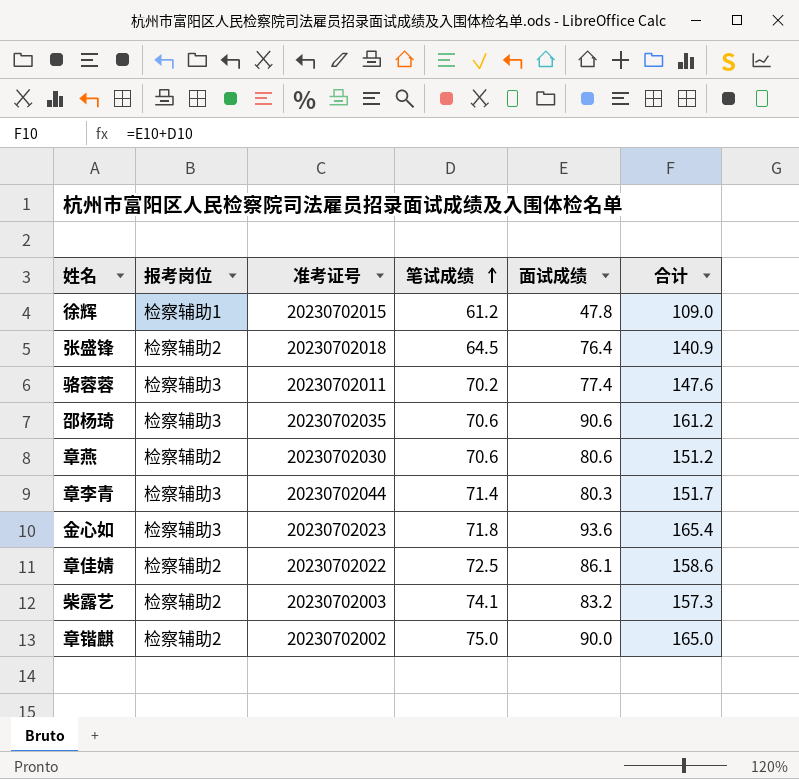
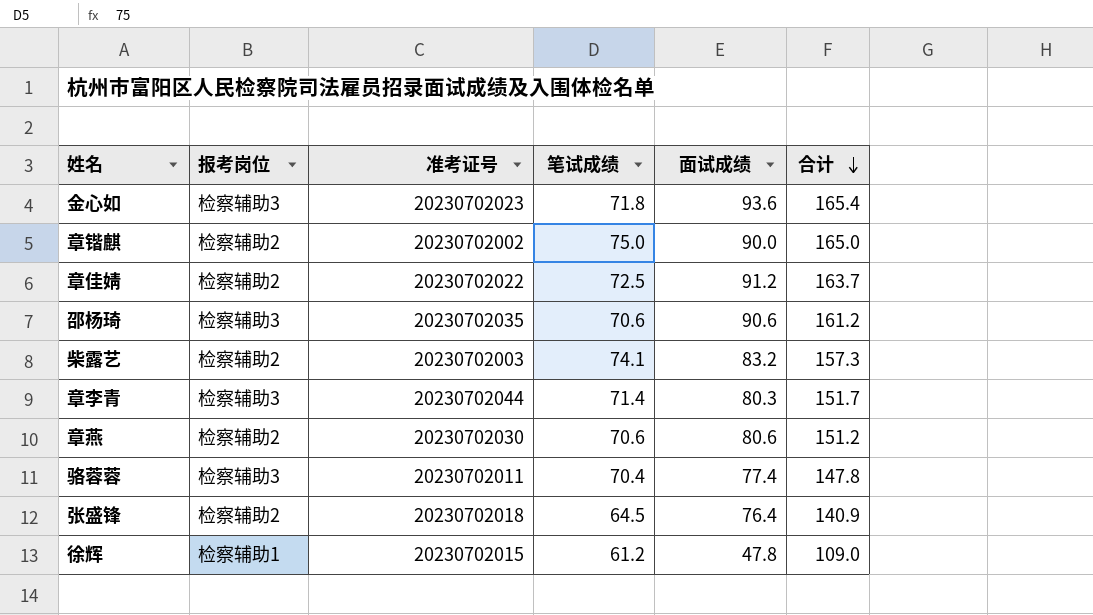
row order: 笔试成绩 ascending -> 合计 descending
章佳婧 | 面试成绩: 86.1 -> 91.2
章佳婧 | 合计: 158.6 -> 163.7
骆蓉蓉 | 笔试成绩: 70.2 -> 70.4
骆蓉蓉 | 合计: 147.6 -> 147.8

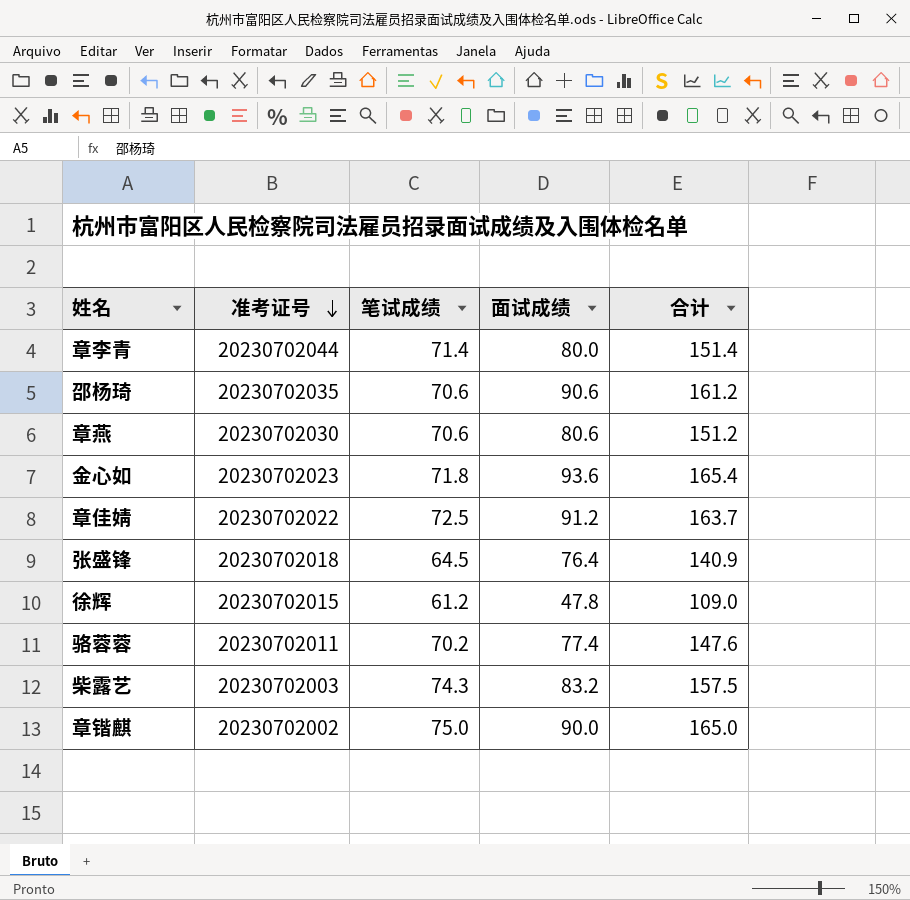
row order: 合计 descending -> 准考证号 descending
column 报考岗位 | position: 2 -> none
章李青 | 面试成绩: 80.3 -> 80.0
章李青 | 合计: 151.7 -> 151.4
骆蓉蓉 | 笔试成绩: 70.4 -> 70.2
骆蓉蓉 | 合计: 147.8 -> 147.6
柴露艺 | 笔试成绩: 74.1 -> 74.3
柴露艺 | 合计: 157.3 -> 157.5

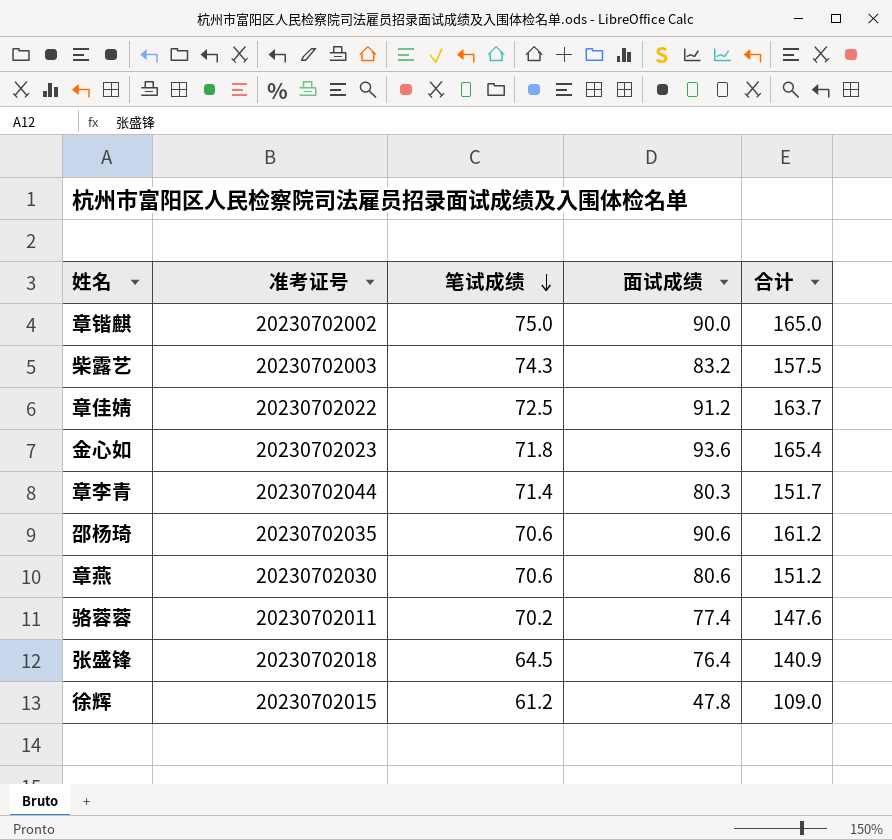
row order: 准考证号 descending -> 笔试成绩 descending
章李青 | 面试成绩: 80.0 -> 80.3
章李青 | 合计: 151.4 -> 151.7

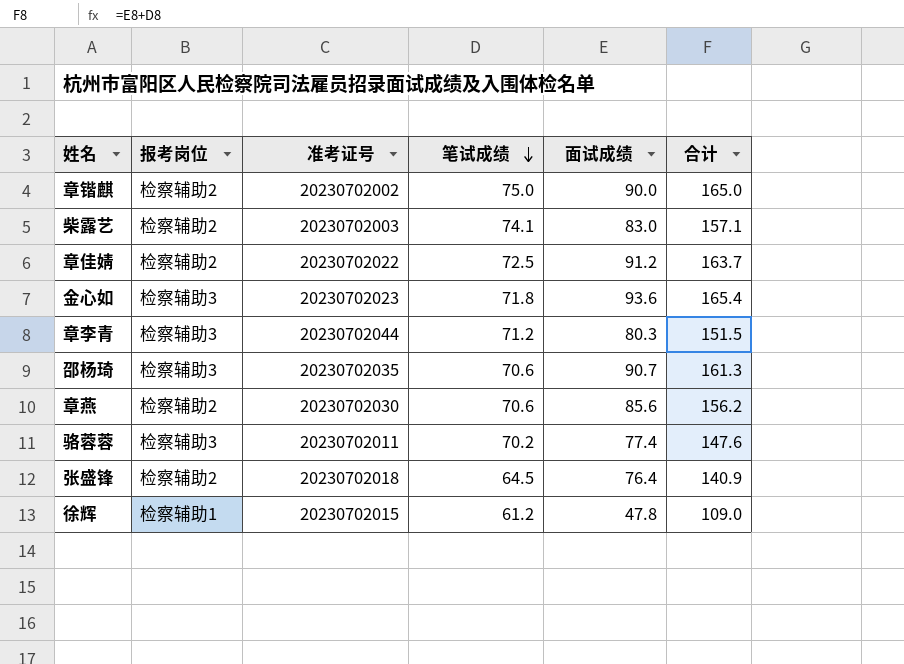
column 报考岗位 | position: none -> 2
柴露艺 | 笔试成绩: 74.3 -> 74.1
柴露艺 | 面试成绩: 83.2 -> 83.0
柴露艺 | 合计: 157.5 -> 157.1
章李青 | 笔试成绩: 71.4 -> 71.2
章李青 | 合计: 151.7 -> 151.5
邵杨琦 | 面试成绩: 90.6 -> 90.7
邵杨琦 | 合计: 161.2 -> 161.3
章燕 | 面试成绩: 80.6 -> 85.6
章燕 | 合计: 151.2 -> 156.2

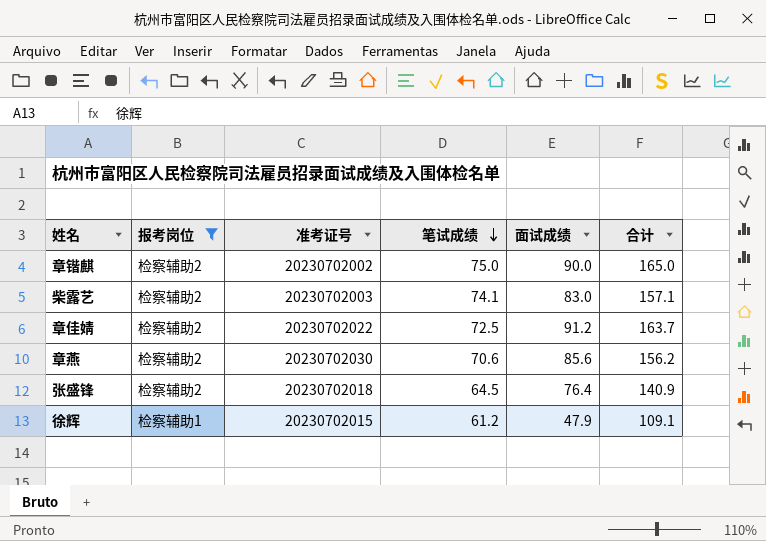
filter: none -> 报考岗位 != 检察辅助3
徐辉 | 面试成绩: 47.8 -> 47.9
徐辉 | 合计: 109.0 -> 109.1

